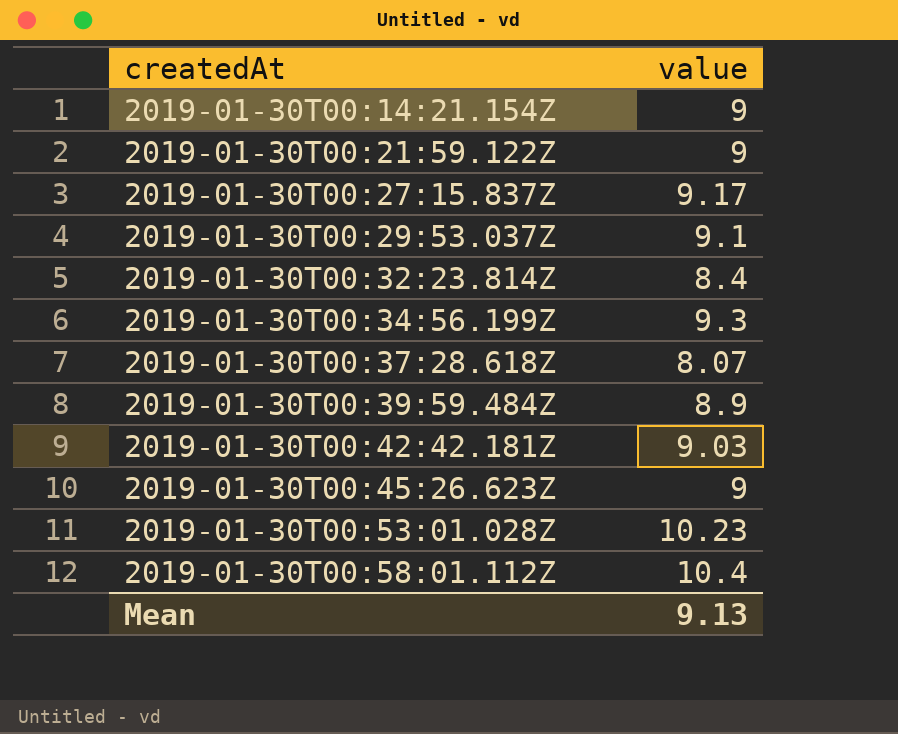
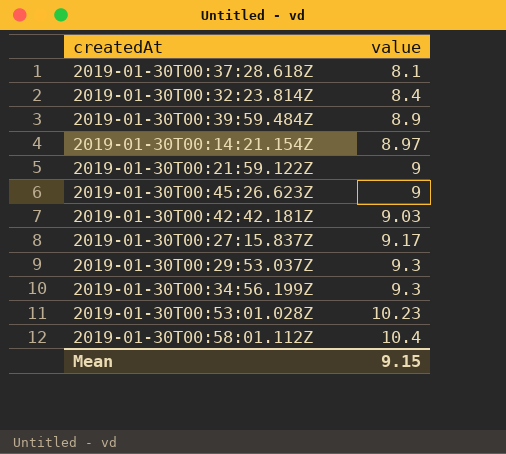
row order: createdAt ascending -> value ascending
2019-01-30T00:37:28.618Z | value: 8.07 -> 8.1
2019-01-30T00:14:21.154Z | value: 9 -> 8.97
2019-01-30T00:29:53.037Z | value: 9.1 -> 9.3
Mean | value: 9.13 -> 9.15

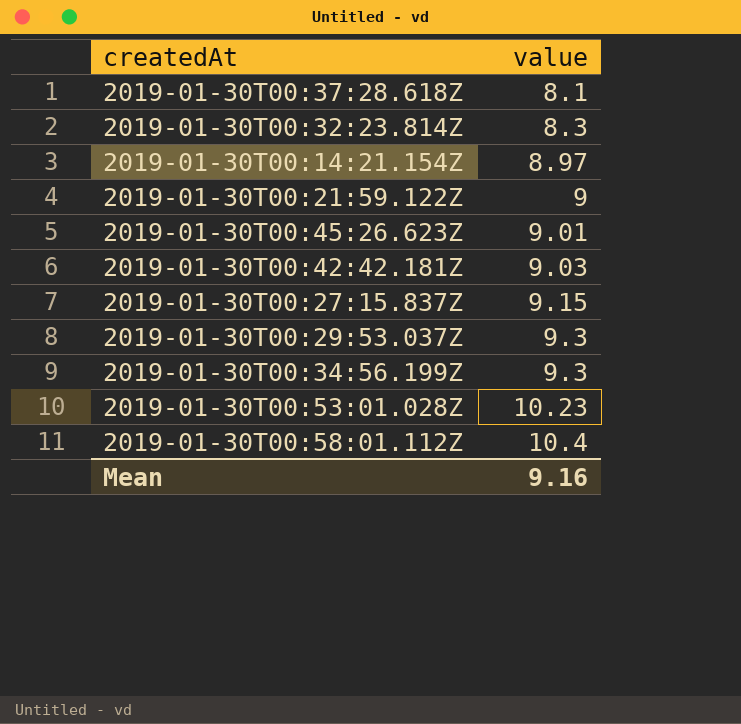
row 2019-01-30T00:39:59.484Z: 8.9 -> none
2019-01-30T00:32:23.814Z | value: 8.4 -> 8.3
2019-01-30T00:45:26.623Z | value: 9 -> 9.01
2019-01-30T00:27:15.837Z | value: 9.17 -> 9.15
Mean | value: 9.15 -> 9.16

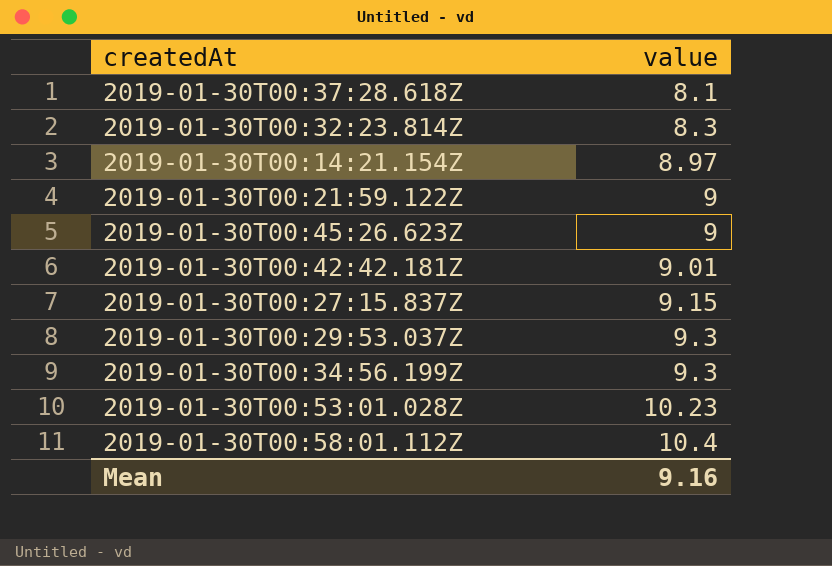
2019-01-30T00:45:26.623Z | value: 9.01 -> 9
2019-01-30T00:42:42.181Z | value: 9.03 -> 9.01

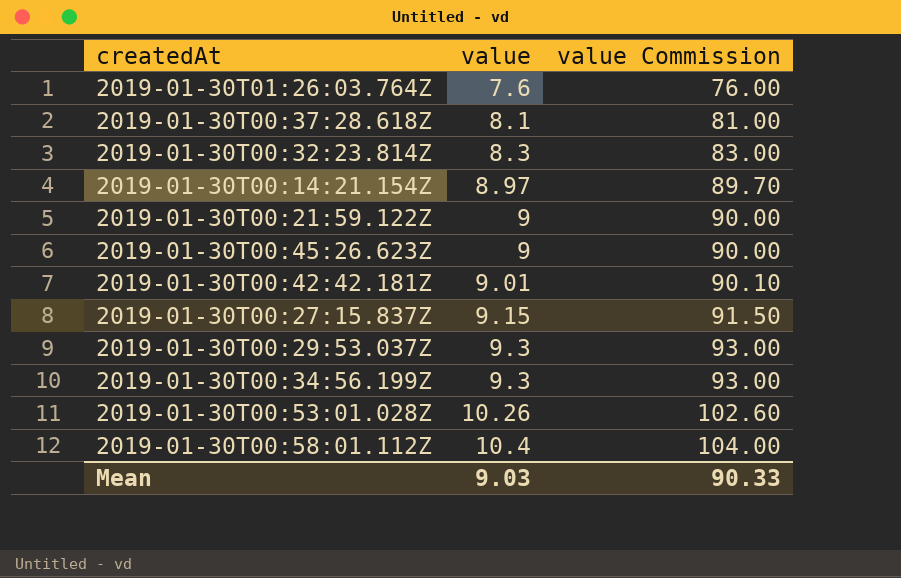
column value Commission | formula: none -> [value] * 10
row 2019-01-30T01:26:03.764Z: none -> 7.6 | 76.00
2019-01-30T00:53:01.028Z | value: 10.23 -> 10.26
Mean | value: 9.16 -> 9.03

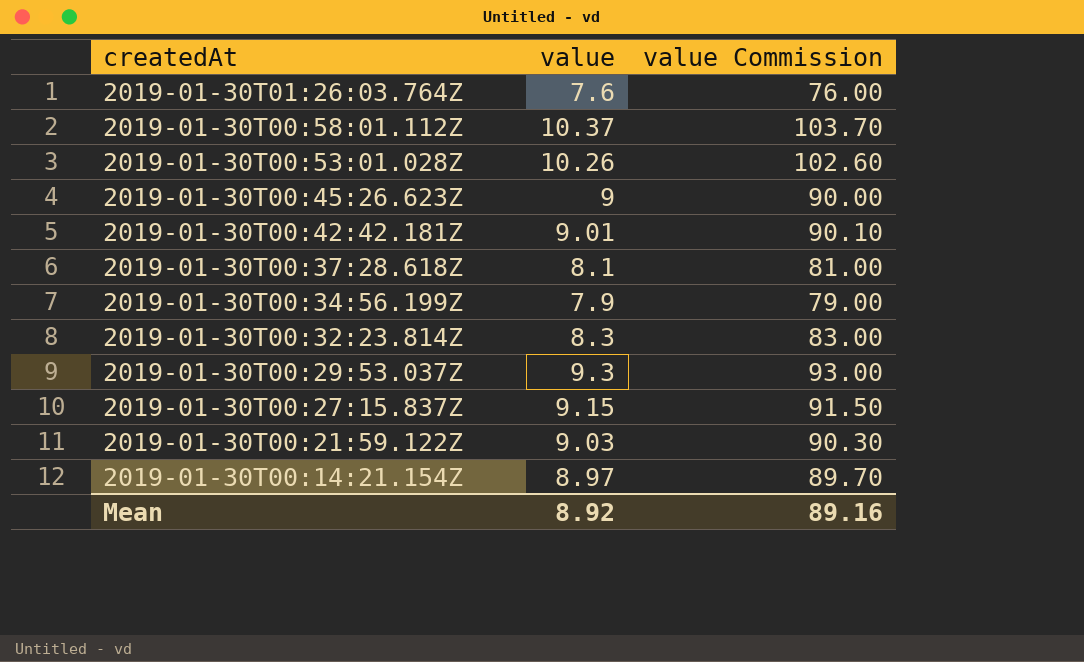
row order: value ascending -> createdAt descending
2019-01-30T00:58:01.112Z | value: 10.4 -> 10.37
2019-01-30T00:58:01.112Z | value Commission: 104.00 -> 103.70
2019-01-30T00:34:56.199Z | value: 9.3 -> 7.9
2019-01-30T00:34:56.199Z | value Commission: 93.00 -> 79.00
2019-01-30T00:21:59.122Z | value: 9 -> 9.03
2019-01-30T00:21:59.122Z | value Commission: 90.00 -> 90.30
Mean | value: 9.03 -> 8.92
Mean | value Commission: 90.33 -> 89.16

